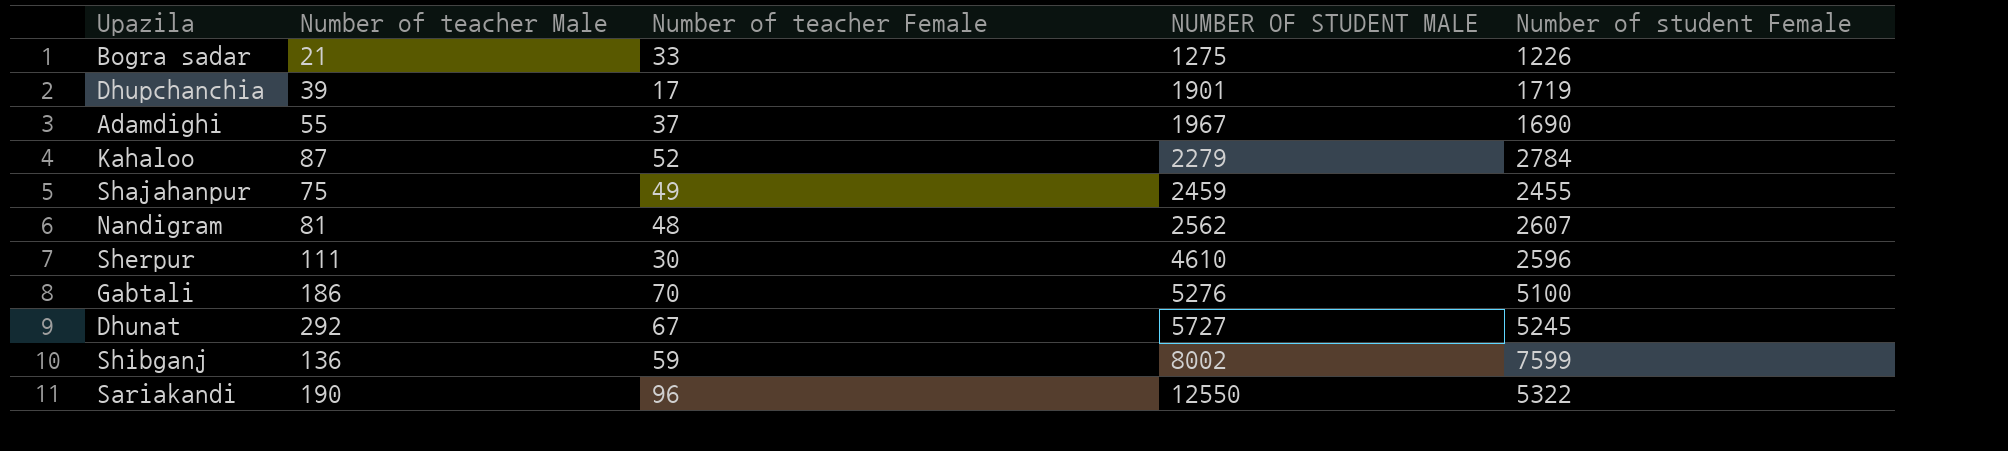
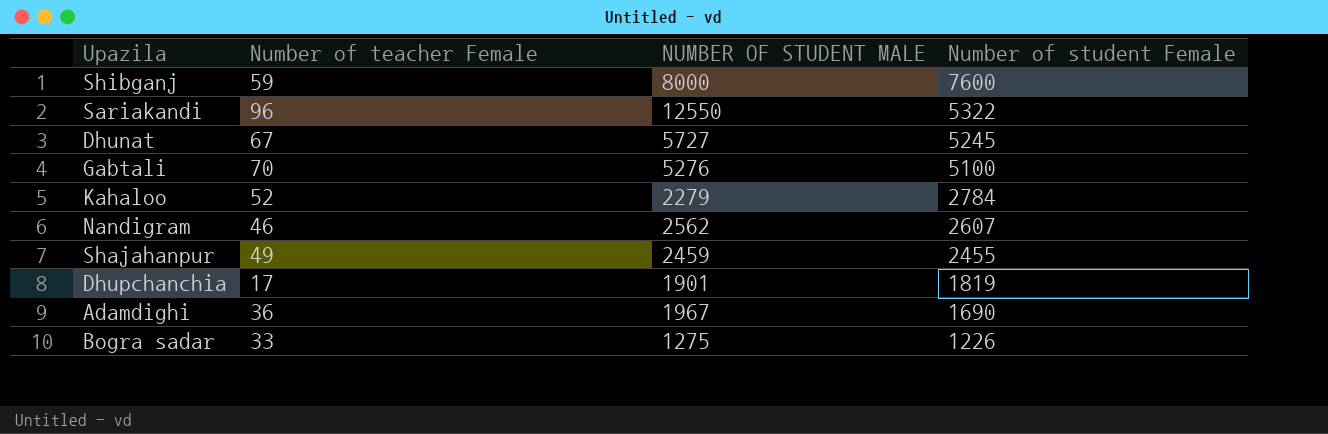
row order: NUMBER OF STUDENT MALE ascending -> Number of student Female descending
column Number of teacher Male | position: 2 -> none
row Sherpur: 111 | 30 | 4610 | 2596 -> none
Shibganj | NUMBER OF STUDENT MALE: 8002 -> 8000
Shibganj | Number of student Female: 7599 -> 7600
Nandigram | Number of teacher Female: 48 -> 46
Dhupchanchia | Number of student Female: 1719 -> 1819
Adamdighi | Number of teacher Female: 37 -> 36

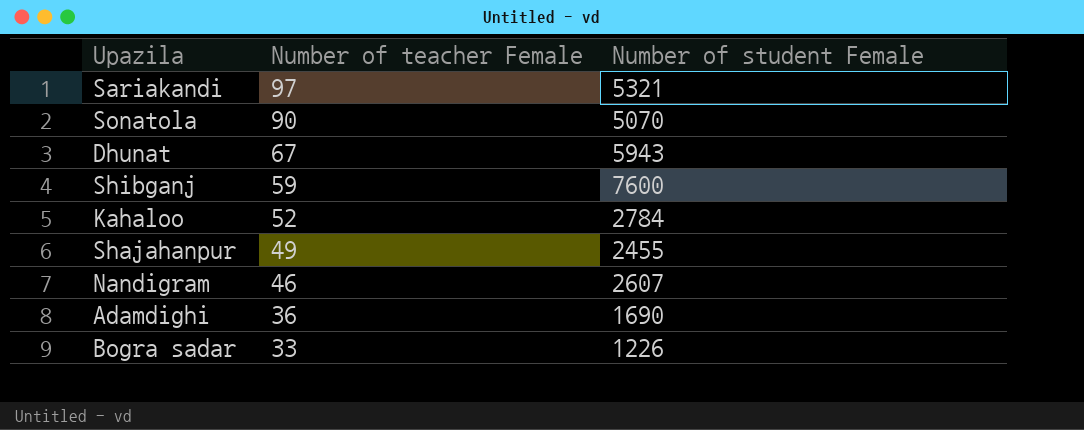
row order: Number of student Female descending -> Number of teacher Female descending
column NUMBER OF STUDENT MALE | position: 3 -> none
row Gabtali: 70 | 5276 | 5100 -> none
row Dhupchanchia: 17 | 1901 | 1819 -> none
Sariakandi | Number of teacher Female: 96 -> 97
Sariakandi | Number of student Female: 5322 -> 5321
row Sonatola: none -> 90 | 5070
Dhunat | Number of student Female: 5245 -> 5943

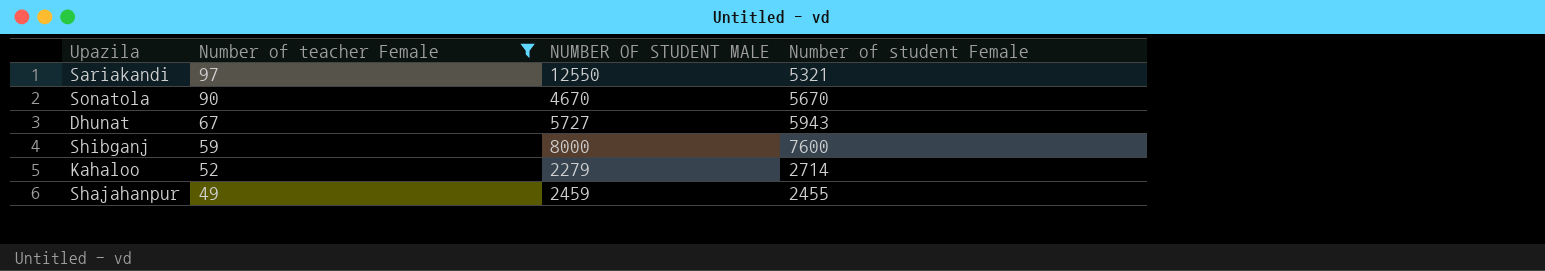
filter: none -> Number of teacher Female >= 49
column NUMBER OF STUDENT MALE | position: none -> 3
Sonatola | Number of student Female: 5070 -> 5670
Kahaloo | Number of student Female: 2784 -> 2714

